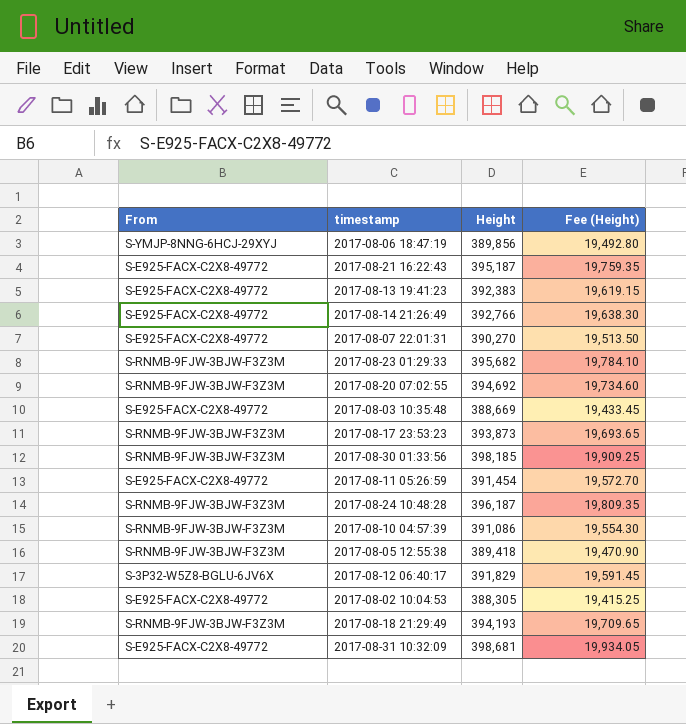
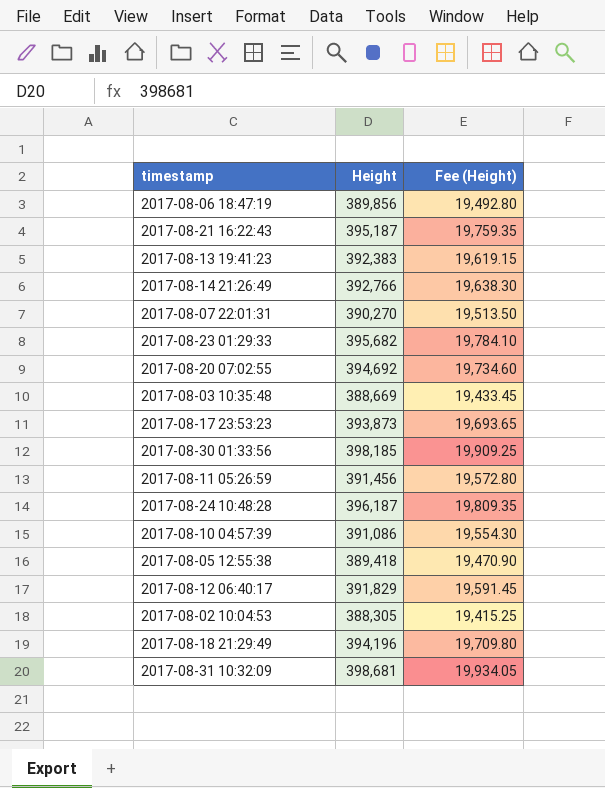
column From | position: 1 -> none
2017-08-11 05:26:59 | Height: 391,454 -> 391,456
2017-08-11 05:26:59 | Fee (Height): 19,572.70 -> 19,572.80
2017-08-18 21:29:49 | Height: 394,193 -> 394,196
2017-08-18 21:29:49 | Fee (Height): 19,709.65 -> 19,709.80

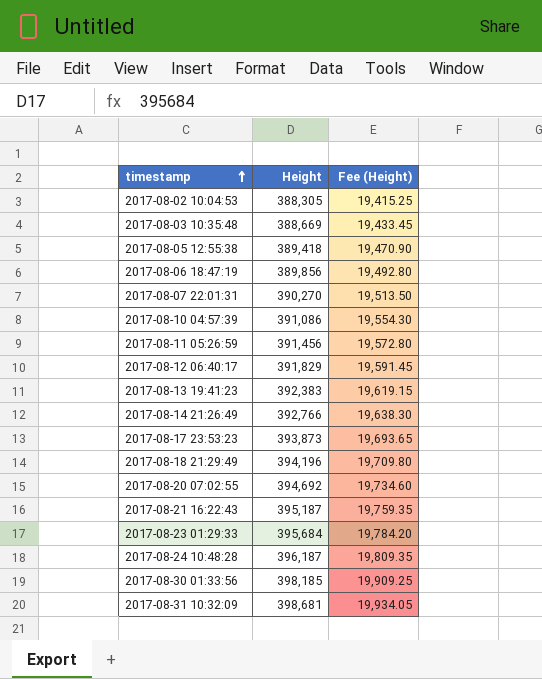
row order: none -> timestamp ascending
2017-08-23 01:29:33 | Height: 395,682 -> 395,684
2017-08-23 01:29:33 | Fee (Height): 19,784.10 -> 19,784.20

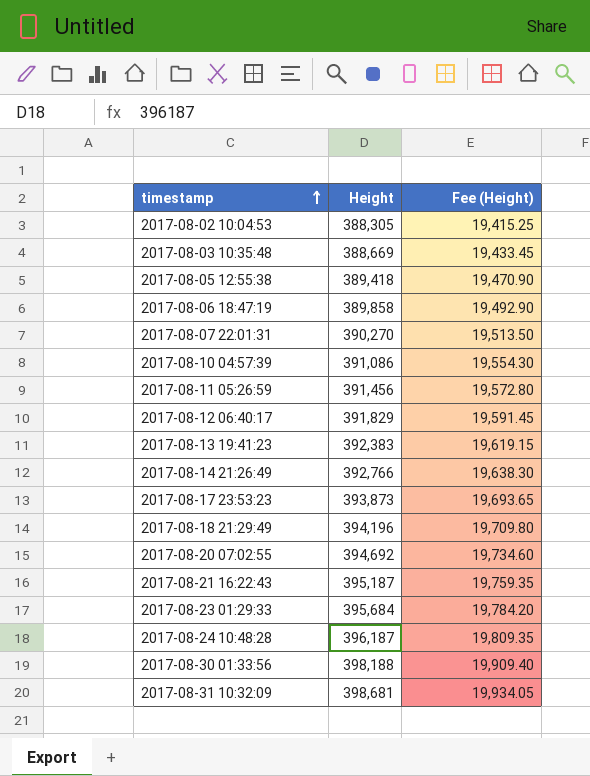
2017-08-06 18:47:19 | Height: 389,856 -> 389,858
2017-08-06 18:47:19 | Fee (Height): 19,492.80 -> 19,492.90
2017-08-30 01:33:56 | Height: 398,185 -> 398,188
2017-08-30 01:33:56 | Fee (Height): 19,909.25 -> 19,909.40

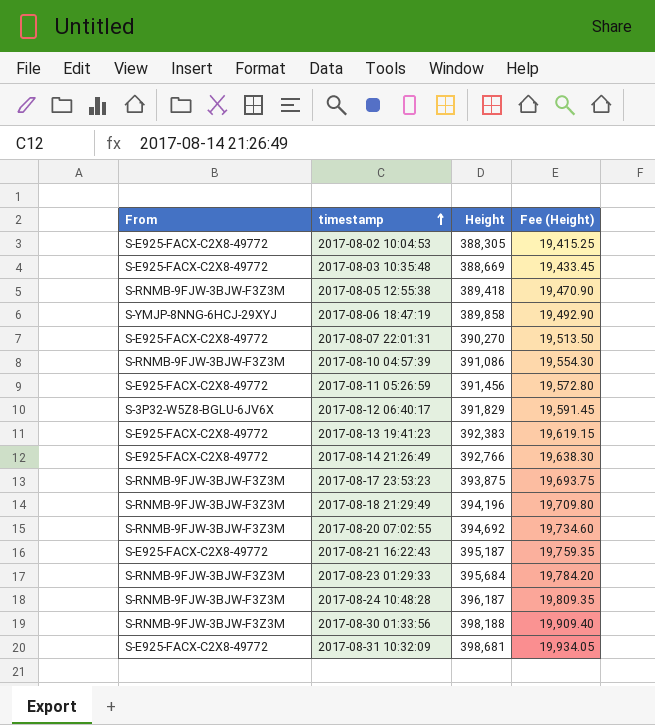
column From | position: none -> 1
2017-08-17 23:53:23 | Height: 393,873 -> 393,875
2017-08-17 23:53:23 | Fee (Height): 19,693.65 -> 19,693.75

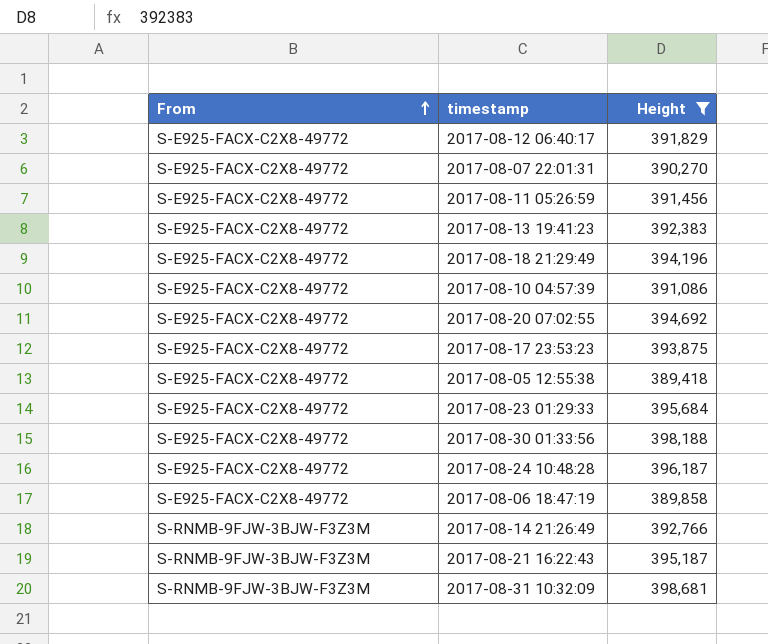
filter: none -> Height >= 389,418
row order: timestamp ascending -> From ascending
column Fee (Height) | formula: [Height] * 0.05 -> none
2017-08-12 06:40:17 | From: S-3P32-W5Z8-BGLU-6JV6X -> S-E925-FACX-C2X8-49772
2017-08-18 21:29:49 | From: S-RNMB-9FJW-3BJW-F3Z3M -> S-E925-FACX-C2X8-49772
2017-08-10 04:57:39 | From: S-RNMB-9FJW-3BJW-F3Z3M -> S-E925-FACX-C2X8-49772
2017-08-20 07:02:55 | From: S-RNMB-9FJW-3BJW-F3Z3M -> S-E925-FACX-C2X8-49772
2017-08-17 23:53:23 | From: S-RNMB-9FJW-3BJW-F3Z3M -> S-E925-FACX-C2X8-49772
2017-08-05 12:55:38 | From: S-RNMB-9FJW-3BJW-F3Z3M -> S-E925-FACX-C2X8-49772
2017-08-23 01:29:33 | From: S-RNMB-9FJW-3BJW-F3Z3M -> S-E925-FACX-C2X8-49772
2017-08-30 01:33:56 | From: S-RNMB-9FJW-3BJW-F3Z3M -> S-E925-FACX-C2X8-49772
2017-08-24 10:48:28 | From: S-RNMB-9FJW-3BJW-F3Z3M -> S-E925-FACX-C2X8-49772
2017-08-06 18:47:19 | From: S-YMJP-8NNG-6HCJ-29XYJ -> S-E925-FACX-C2X8-49772
2017-08-14 21:26:49 | From: S-E925-FACX-C2X8-49772 -> S-RNMB-9FJW-3BJW-F3Z3M
2017-08-21 16:22:43 | From: S-E925-FACX-C2X8-49772 -> S-RNMB-9FJW-3BJW-F3Z3M
2017-08-31 10:32:09 | From: S-E925-FACX-C2X8-49772 -> S-RNMB-9FJW-3BJW-F3Z3M

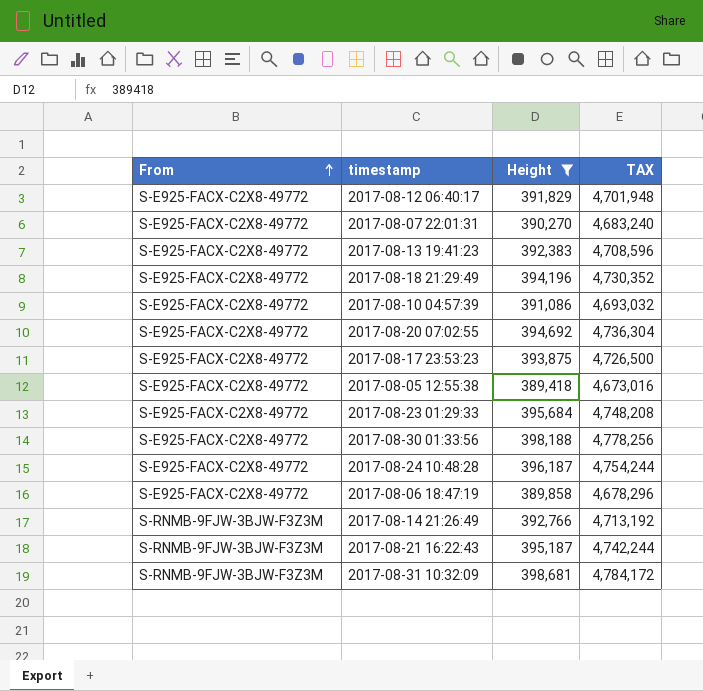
column TAX | formula: none -> [Height] * 12
row 2017-08-11 05:26:59: S-E925-FACX-C2X8-49772 | 391,456 -> none

